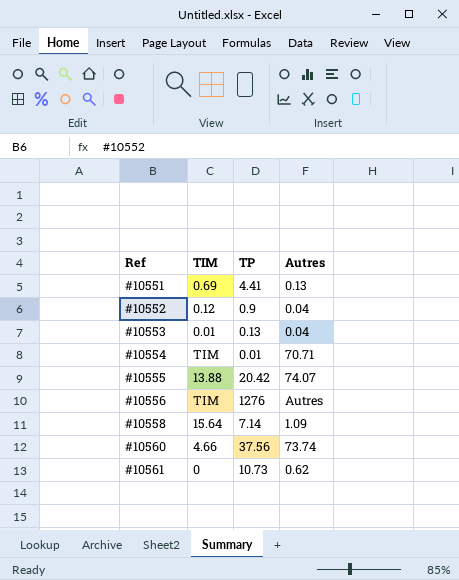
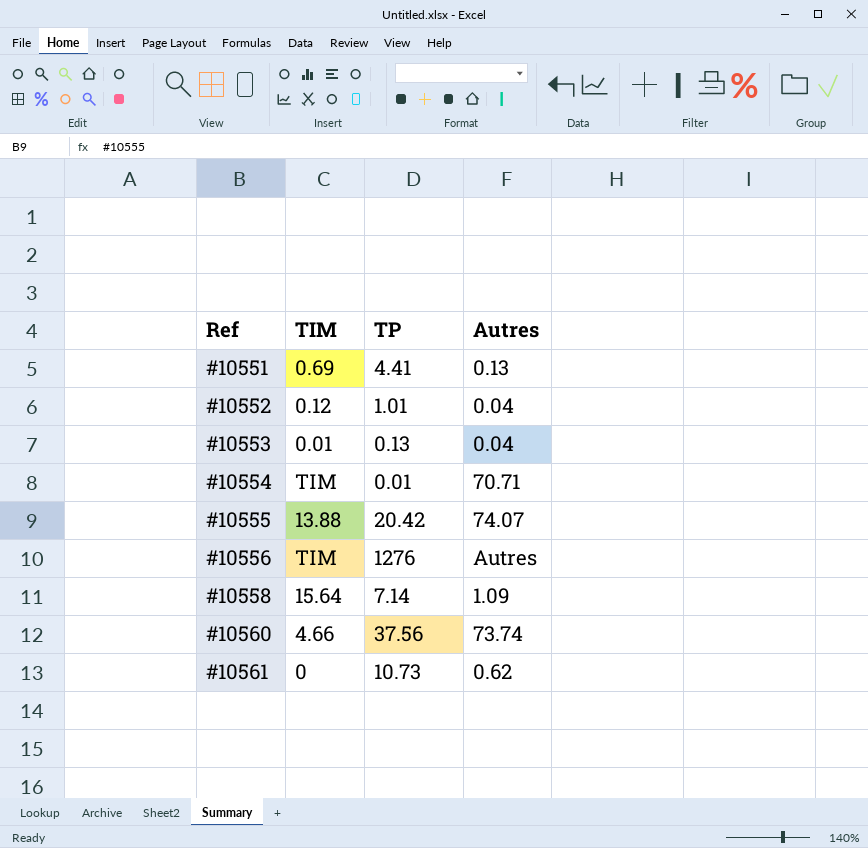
#10552 | TP: 0.9 -> 1.01

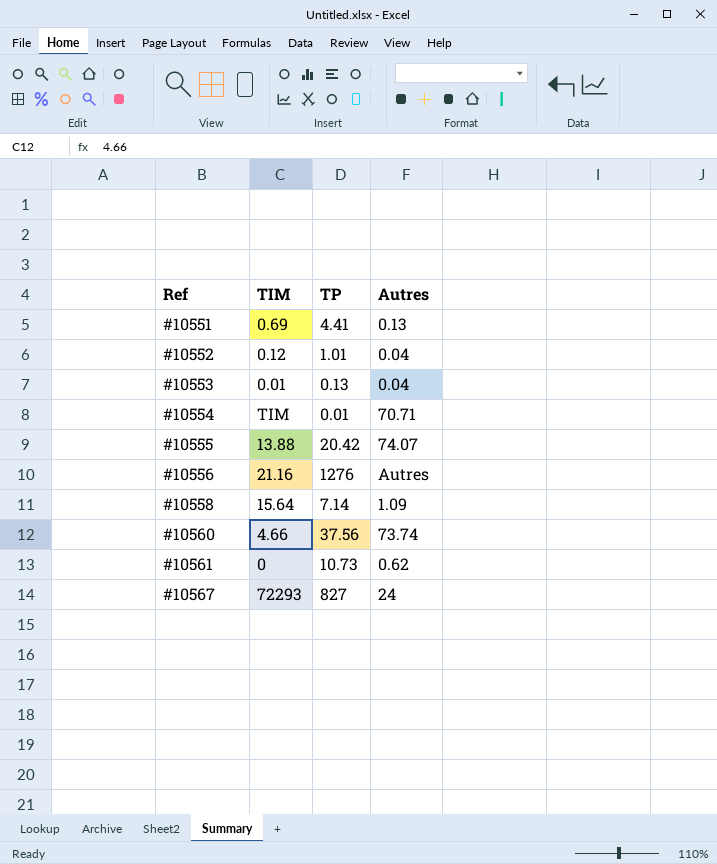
#10556 | TIM: TIM -> 21.16
row #10567: none -> 72293 | 827 | 24

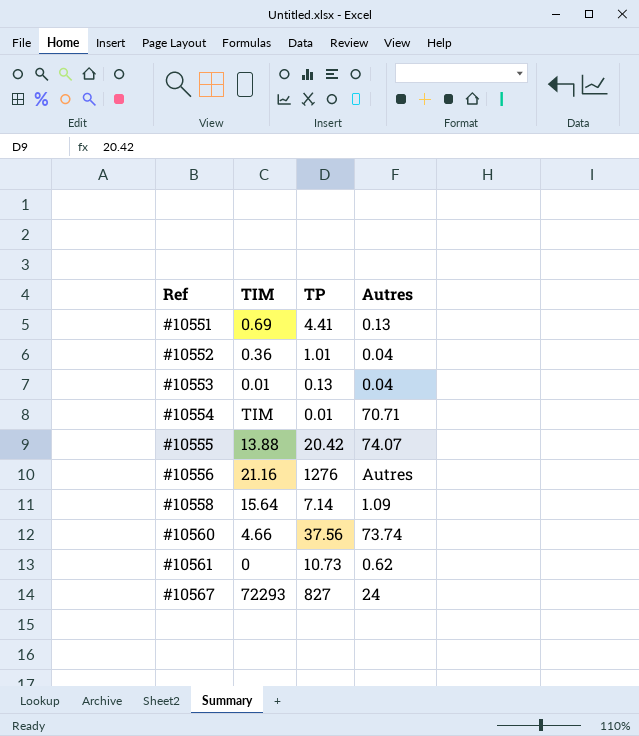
#10552 | TIM: 0.12 -> 0.36

